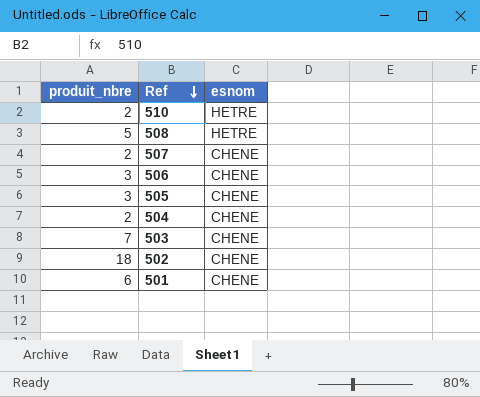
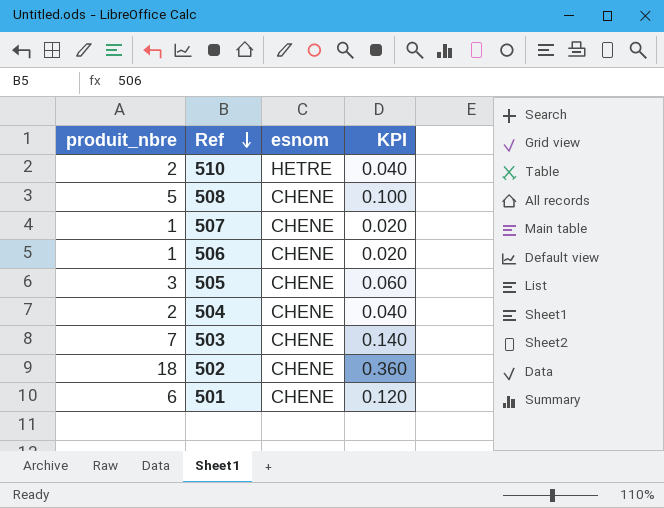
column KPI | formula: none -> [produit_nbre] * 0.02
508 | esnom: HETRE -> CHENE
507 | produit_nbre: 2 -> 1
506 | produit_nbre: 3 -> 1

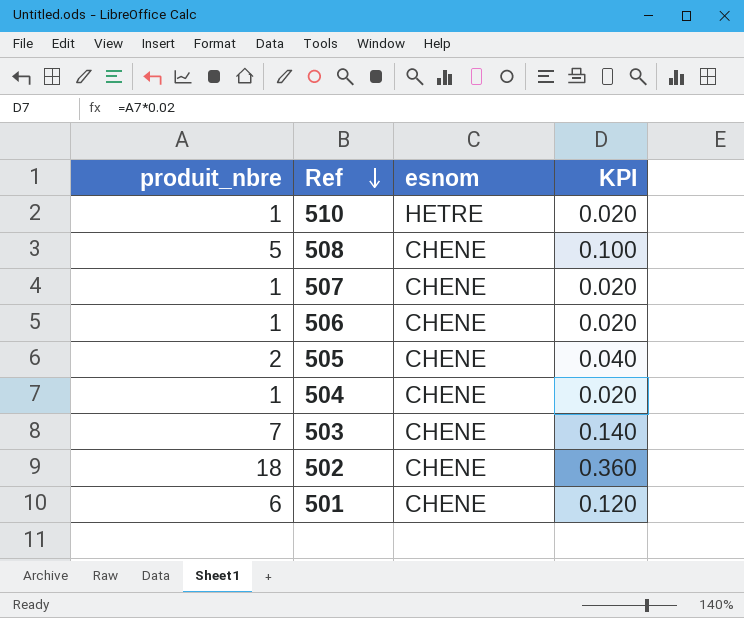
510 | produit_nbre: 2 -> 1
510 | KPI: 0.040 -> 0.020
505 | produit_nbre: 3 -> 2
505 | KPI: 0.060 -> 0.040
504 | produit_nbre: 2 -> 1
504 | KPI: 0.040 -> 0.020

